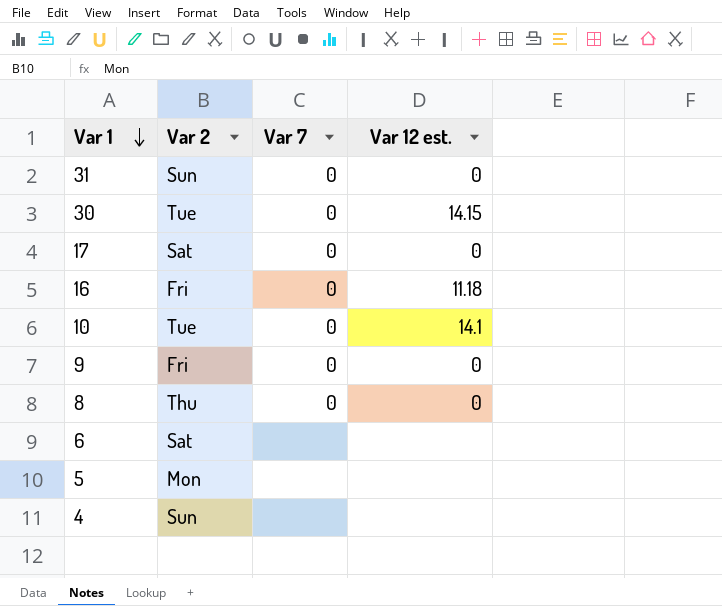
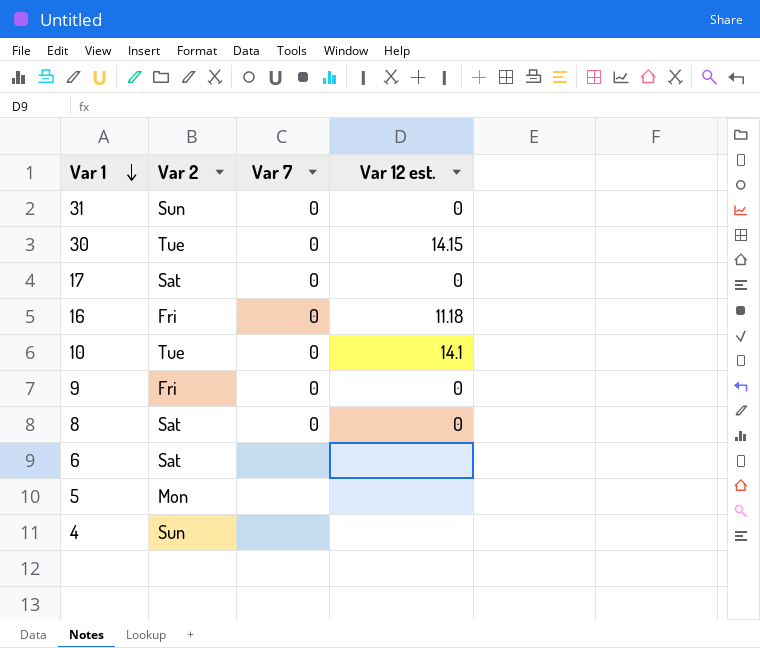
8 | Var 2: Thu -> Sat

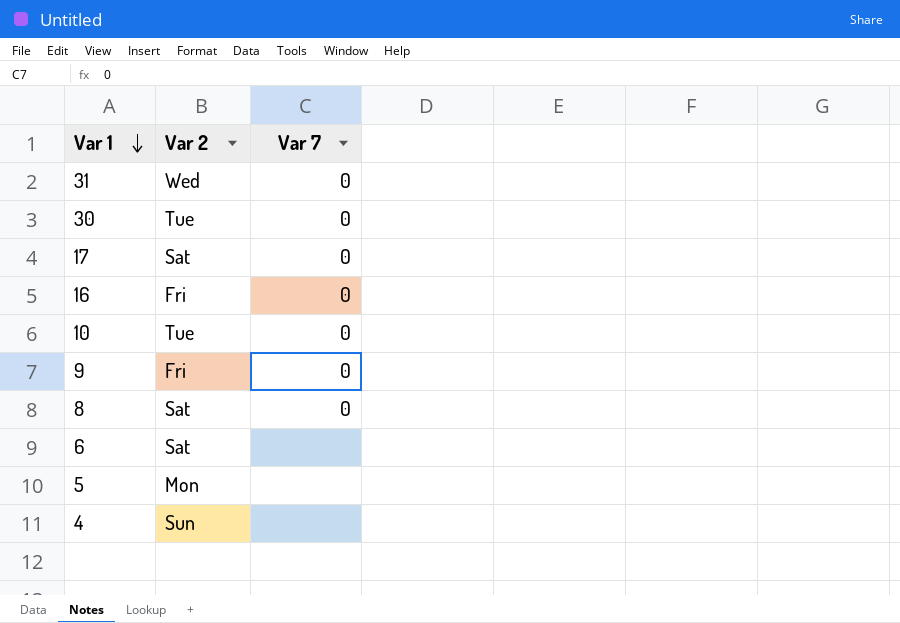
column Var 12 est. | position: 4 -> none
31 | Var 2: Sun -> Wed

